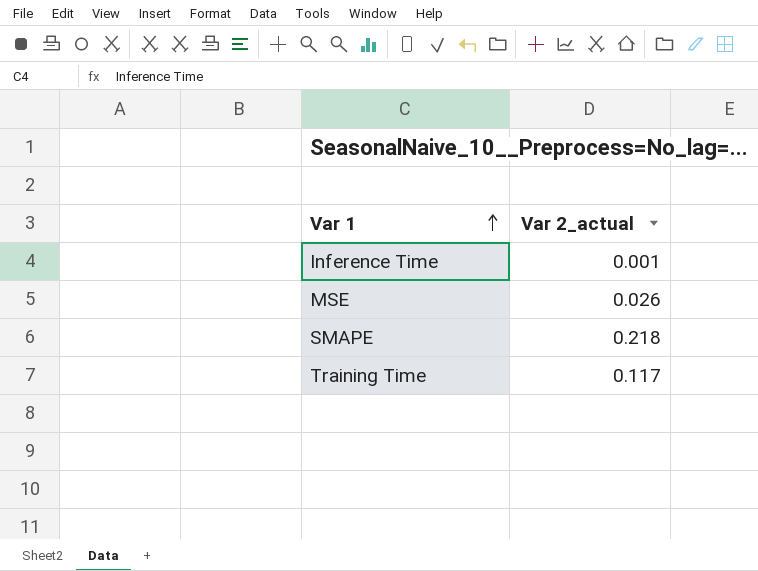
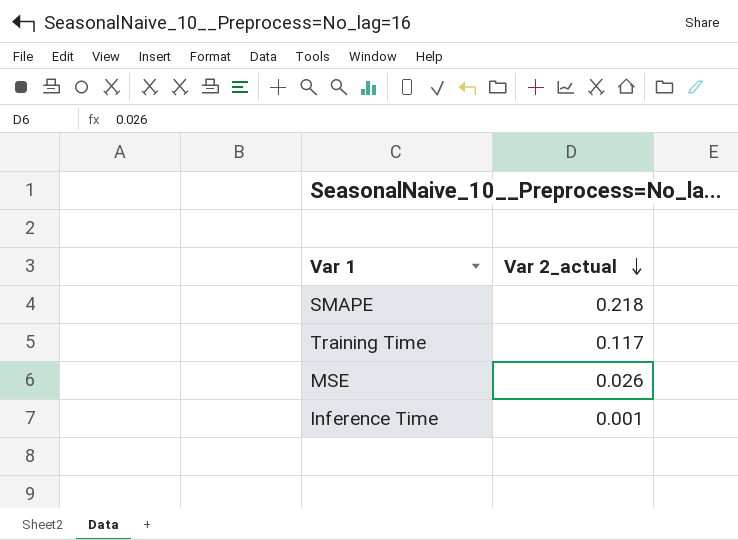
row order: Var 1 ascending -> Var 2_actual descending

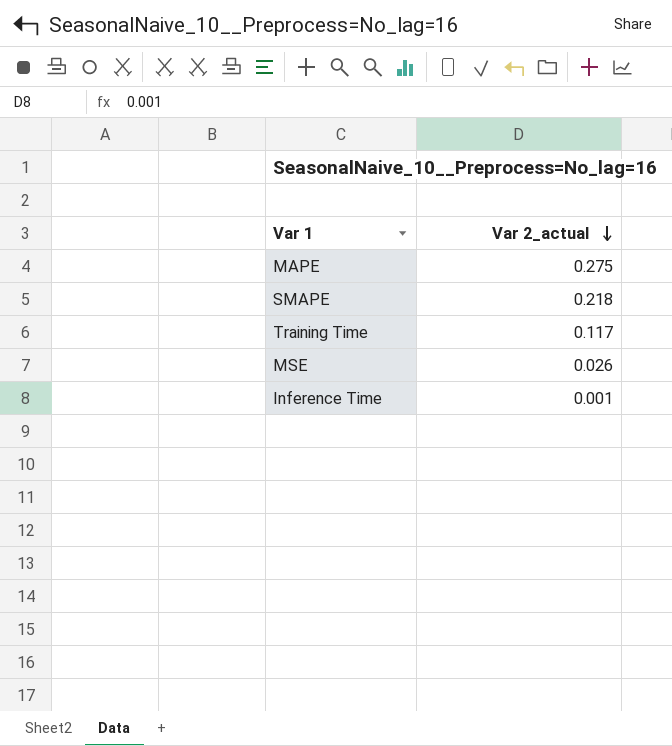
row MAPE: none -> 0.275

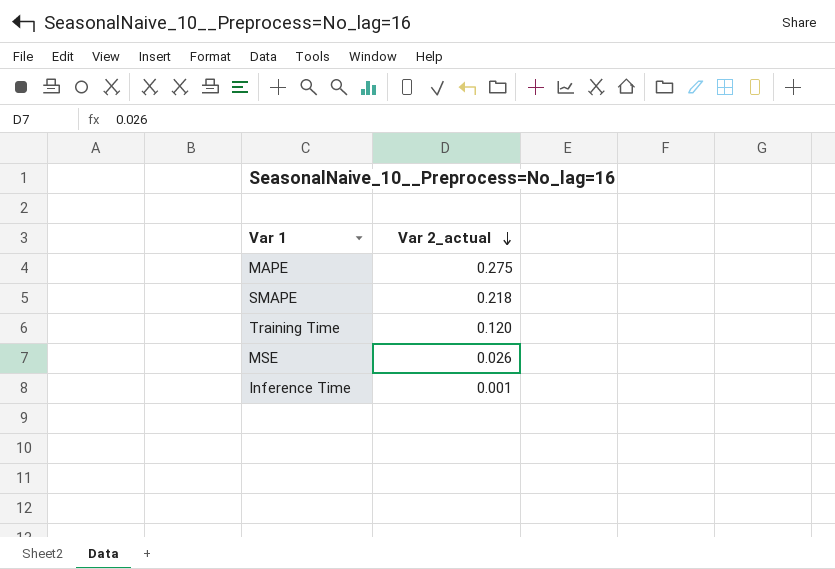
Training Time | Var 2_actual: 0.117 -> 0.120

